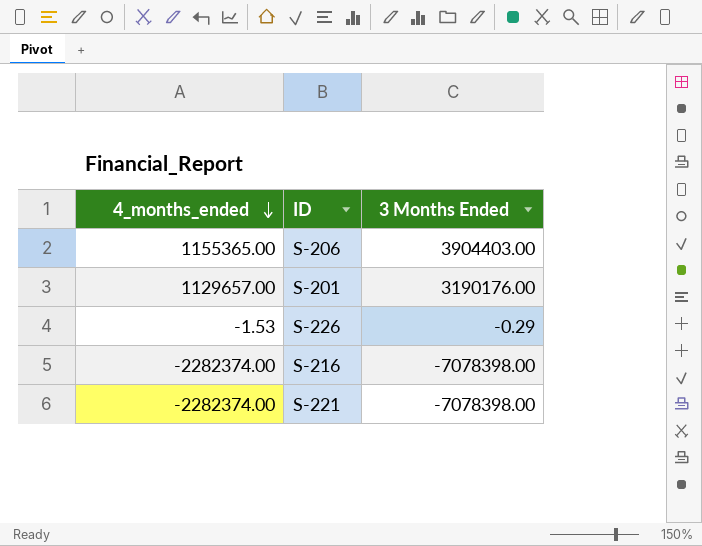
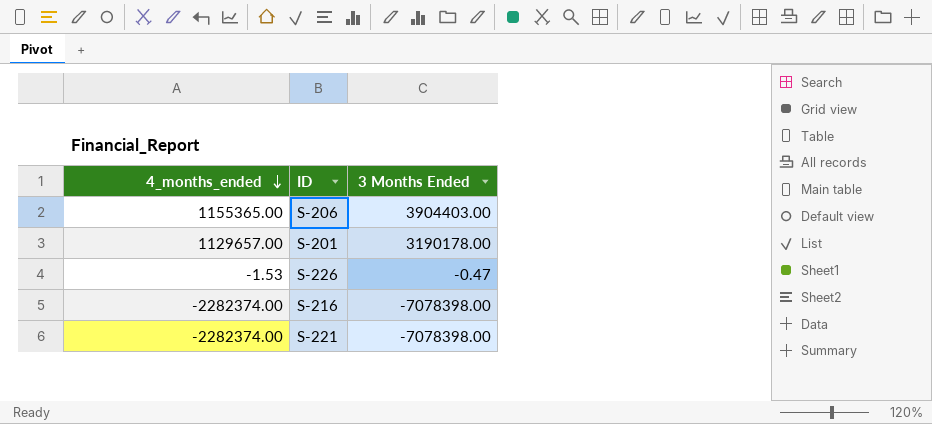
S-201 | 3 Months Ended: 3190176.00 -> 3190178.00
S-226 | 3 Months Ended: -0.29 -> -0.47

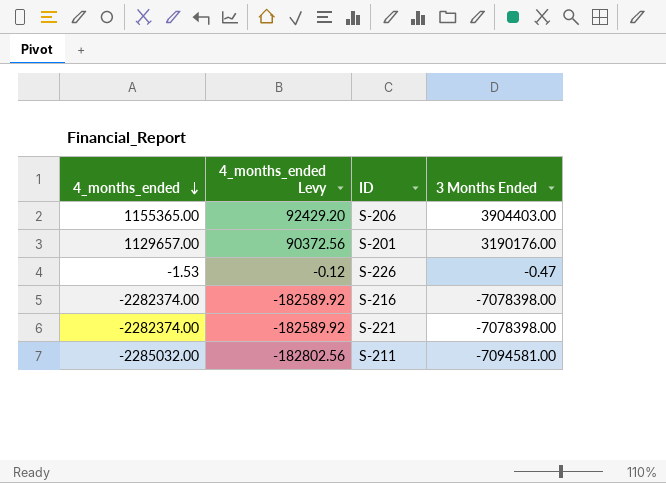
column 4_months_ended Levy | formula: none -> [4_months_ended] * 0.08
S-201 | 3 Months Ended: 3190178.00 -> 3190176.00
row S-211: none -> -2285032.00 | -182802.56 | -7094581.00

